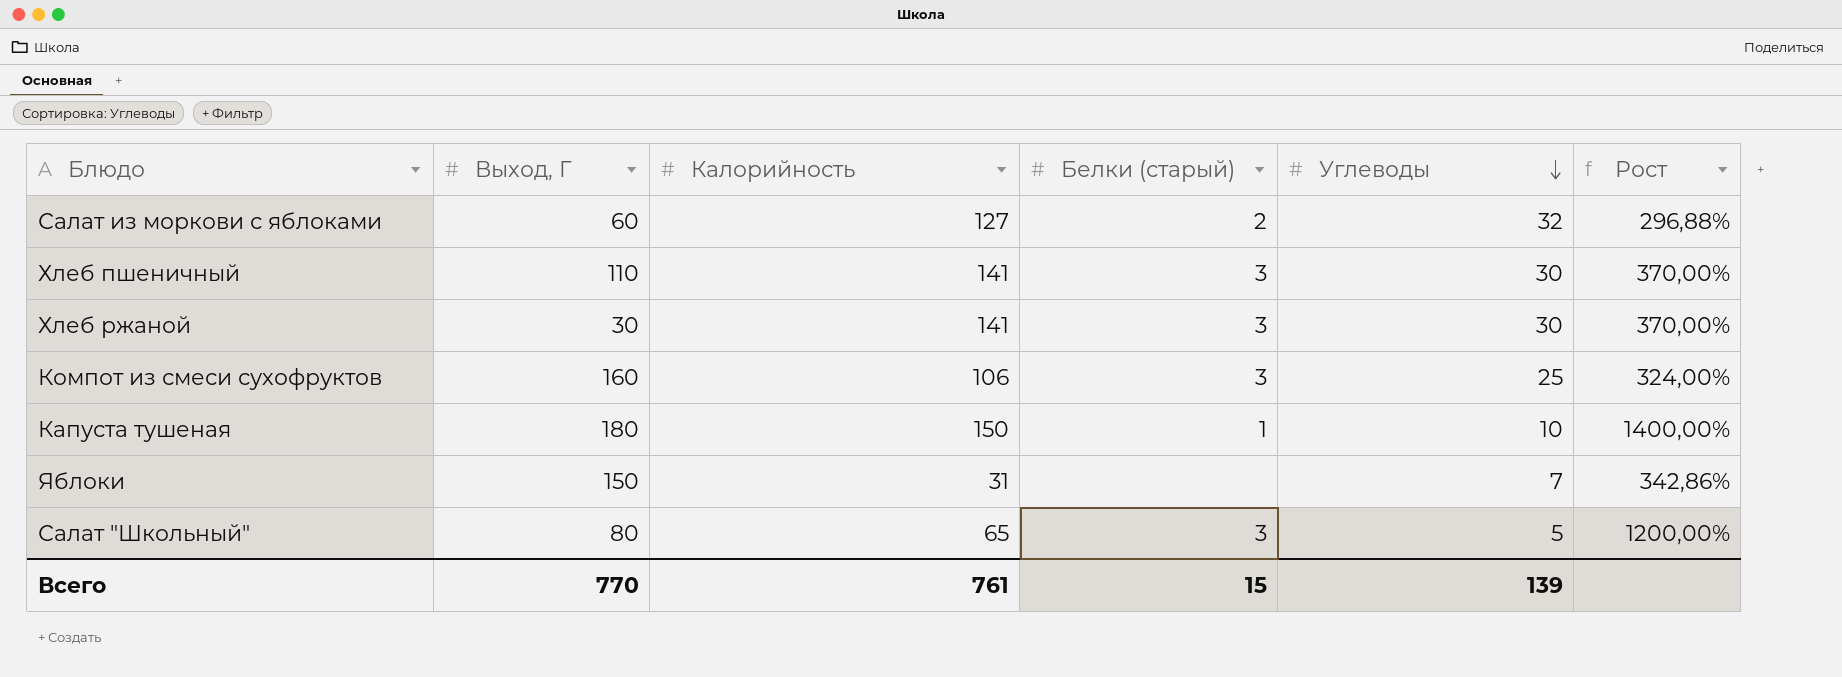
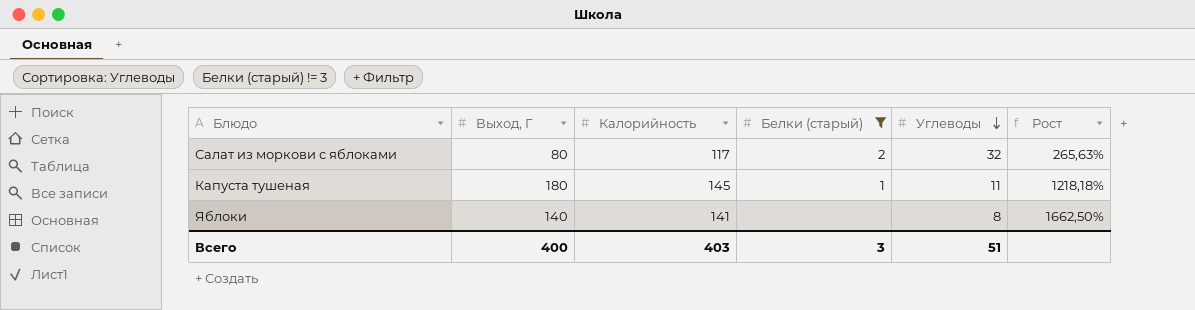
filter: none -> Белки (старый) != 3
Салат из моркови с яблоками | Выход, Г: 60 -> 80
Салат из моркови с яблоками | Калорийность: 127 -> 117
Салат из моркови с яблоками | Рост: 296,88% -> 265,63%
Капуста тушеная | Калорийность: 150 -> 145
Капуста тушеная | Углеводы: 10 -> 11
Капуста тушеная | Рост: 1400,00% -> 1218,18%
Яблоки | Выход, Г: 150 -> 140
Яблоки | Калорийность: 31 -> 141
Яблоки | Углеводы: 7 -> 8
Яблоки | Рост: 342,86% -> 1662,50%
Всего | Выход, Г: 770 -> 400
Всего | Калорийность: 761 -> 403
Всего | Белки (старый): 15 -> 3
Всего | Углеводы: 139 -> 51

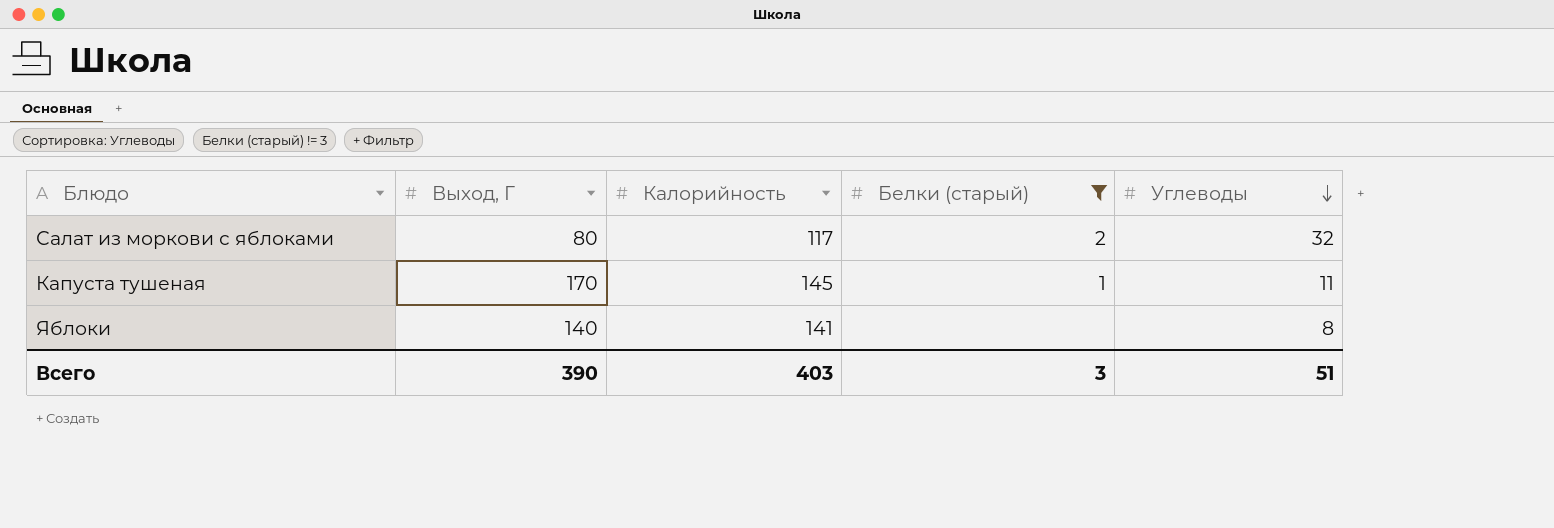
column Рост | formula: ([Калорийность] - [Углеводы]) / [Углеводы] -> none
Капуста тушеная | Выход, Г: 180 -> 170
Всего | Выход, Г: 400 -> 390

